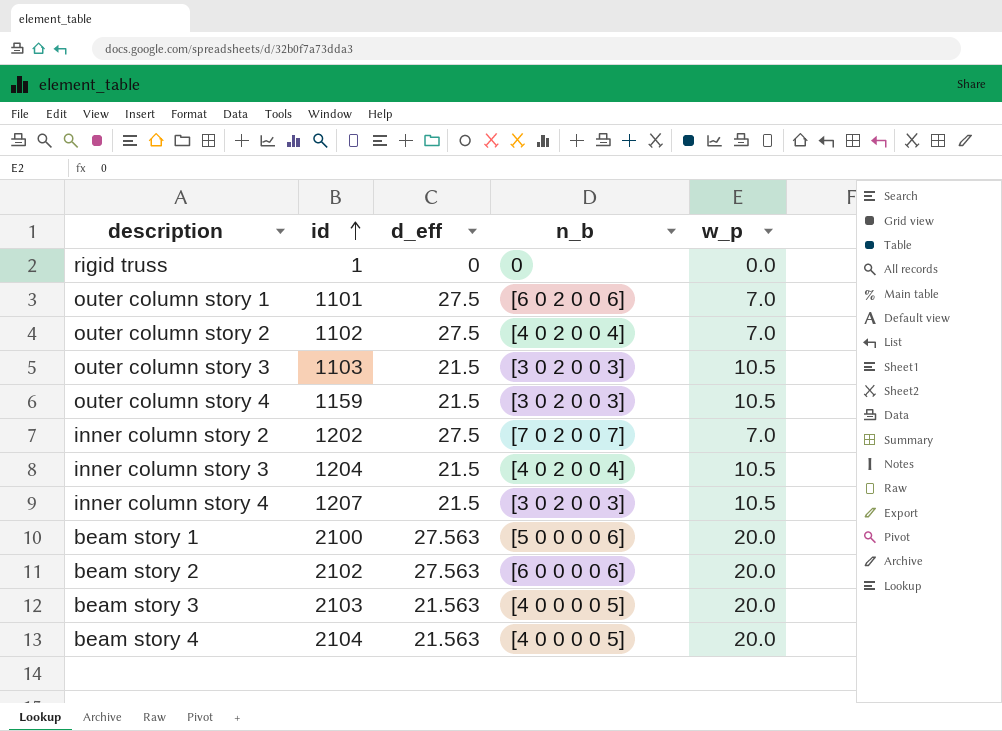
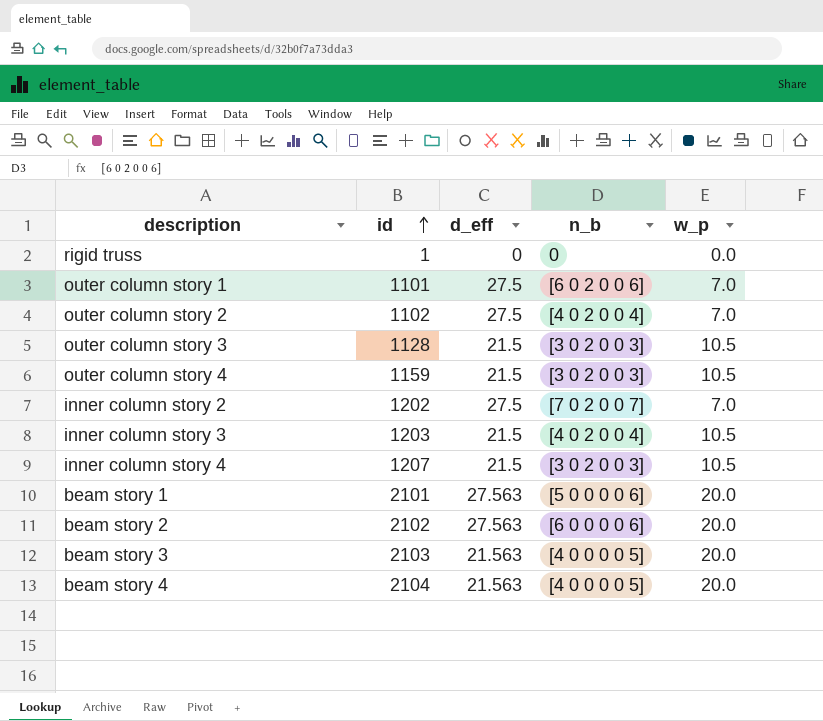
outer column story 3 | id: 1103 -> 1128
inner column story 3 | id: 1204 -> 1203
beam story 1 | id: 2100 -> 2101

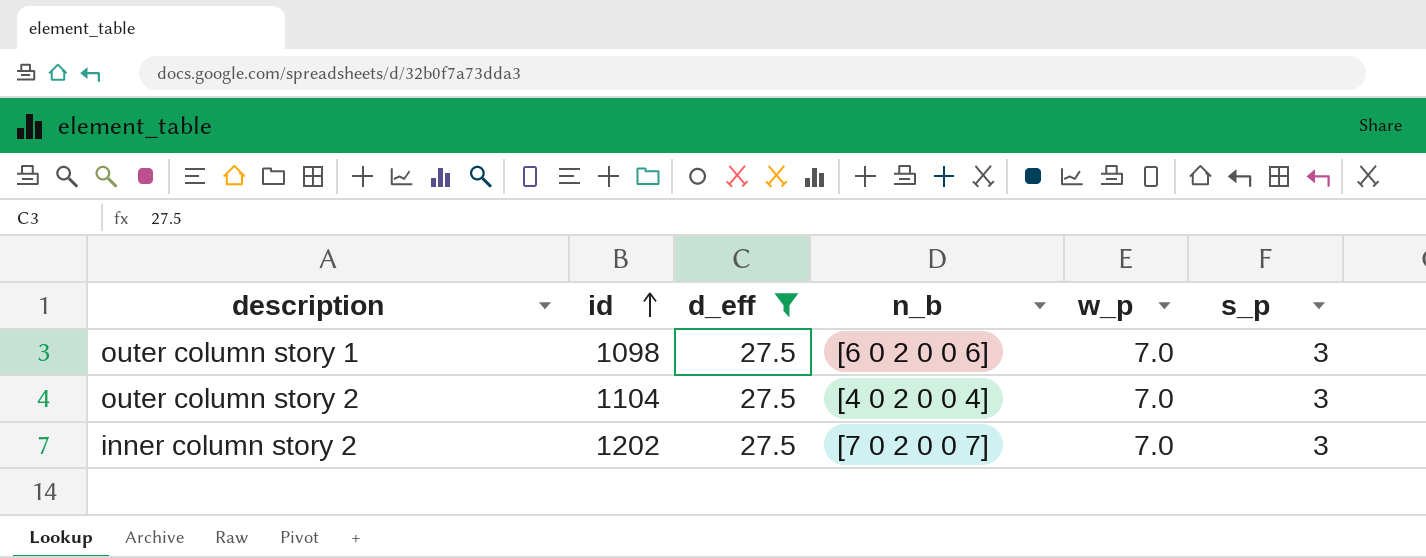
filter: none -> d_eff = 27.5
column s_p | position: none -> 6
outer column story 1 | id: 1101 -> 1098
outer column story 2 | id: 1102 -> 1104

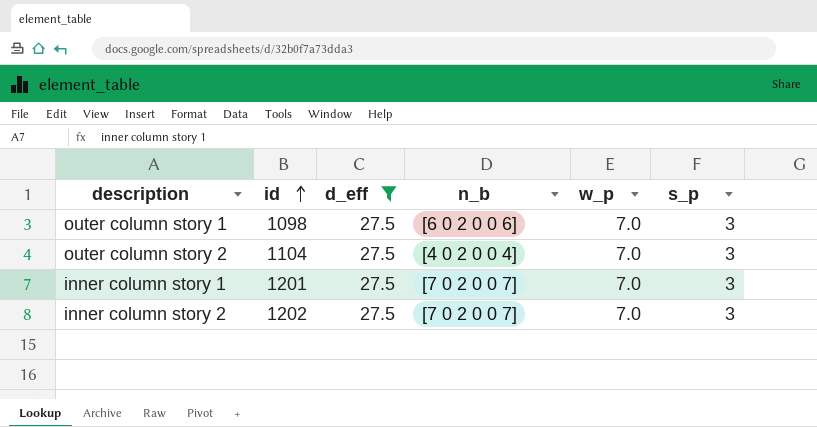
row inner column story 1: none -> 1201 | 27.5 | [7 0 2 0 0 7] | 7.0 | 3

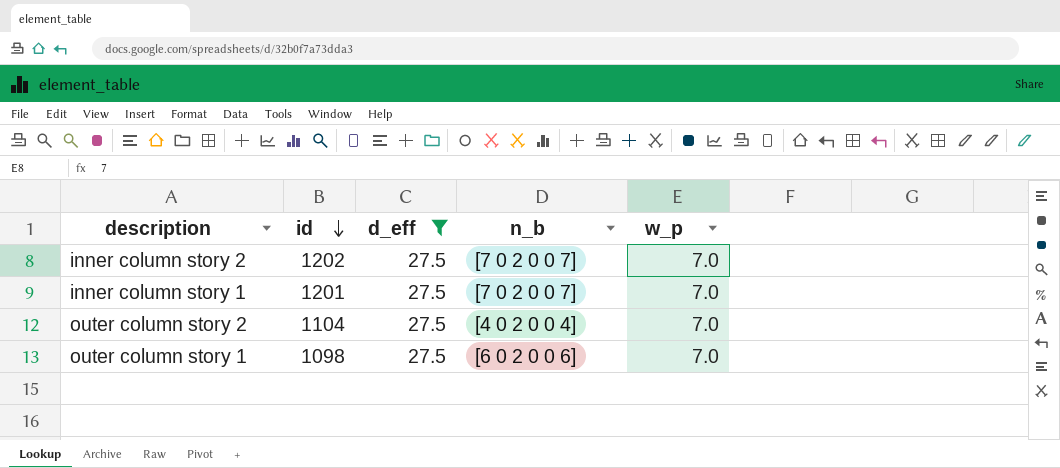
row order: id ascending -> id descending
column s_p | position: 6 -> none

